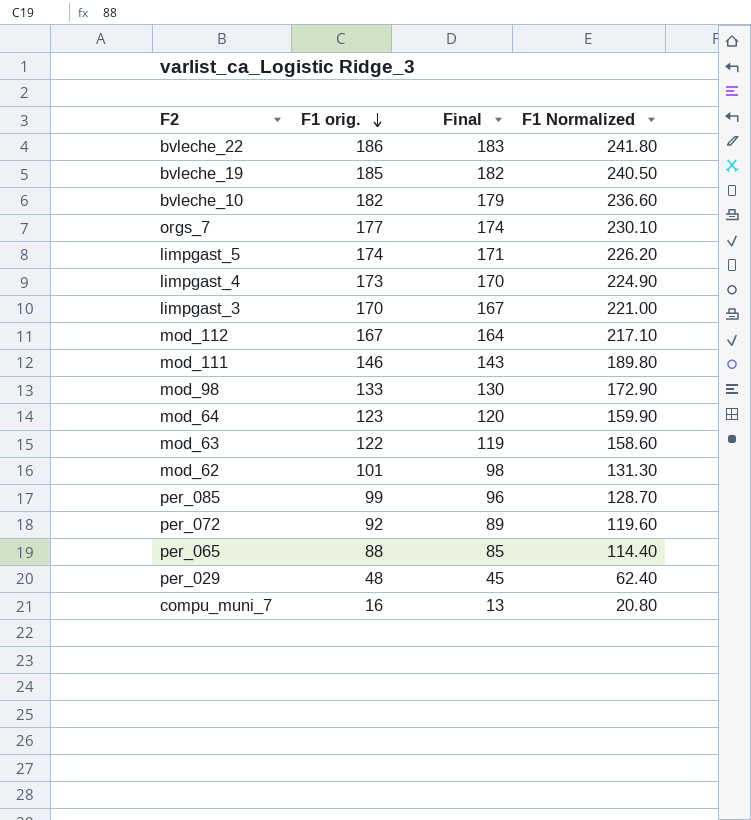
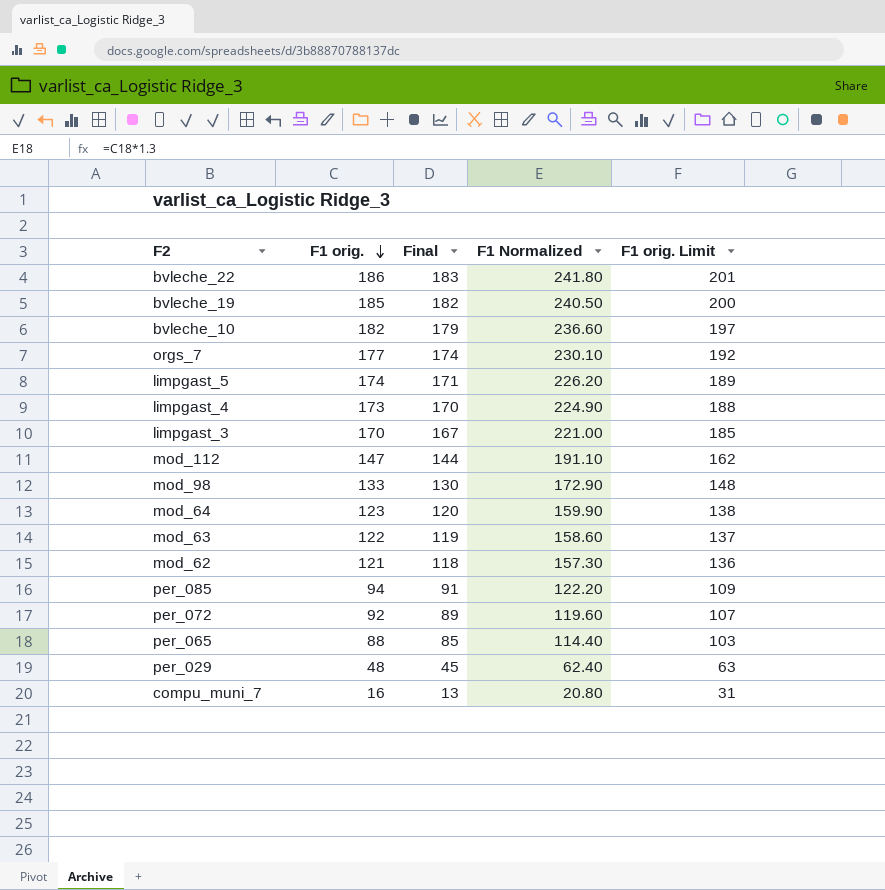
column F1 orig. Limit | formula: none -> [F1 orig.] + 15
row mod_111: 146 | 143 | 189.80 -> none
mod_112 | F1 orig.: 167 -> 147
mod_112 | Final: 164 -> 144
mod_112 | F1 Normalized: 217.10 -> 191.10
mod_62 | F1 orig.: 101 -> 121
mod_62 | Final: 98 -> 118
mod_62 | F1 Normalized: 131.30 -> 157.30
per_085 | F1 orig.: 99 -> 94
per_085 | Final: 96 -> 91
per_085 | F1 Normalized: 128.70 -> 122.20

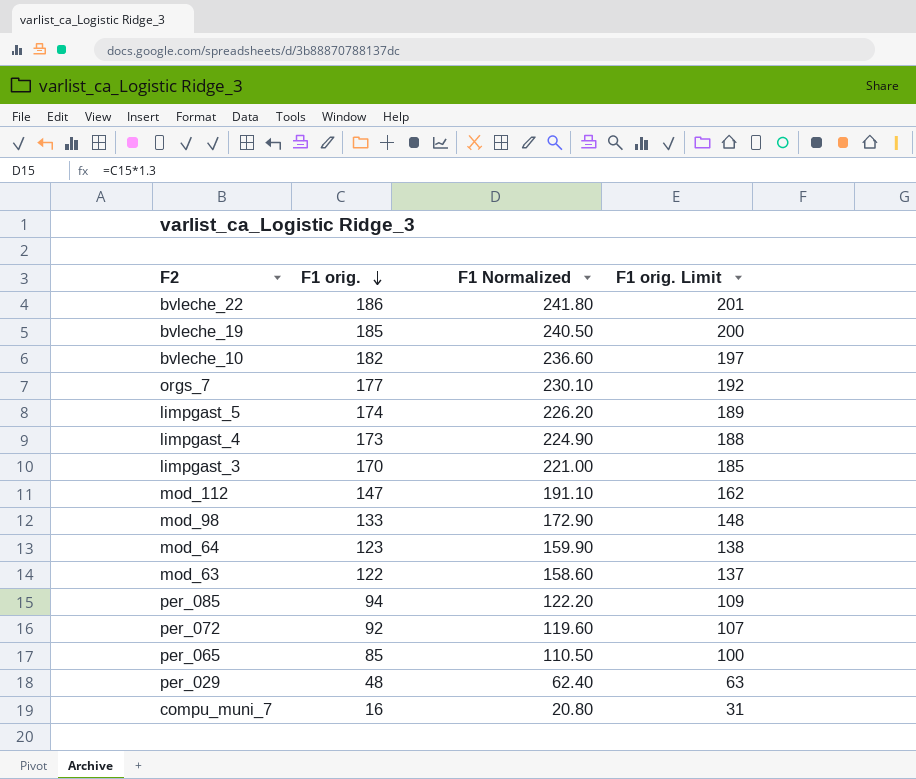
column Final | formula: [F1 orig.] - 3 -> none
row mod_62: 121 | 118 | 157.30 | 136 -> none
per_065 | F1 orig.: 88 -> 85
per_065 | F1 Normalized: 114.40 -> 110.50
per_065 | F1 orig. Limit: 103 -> 100

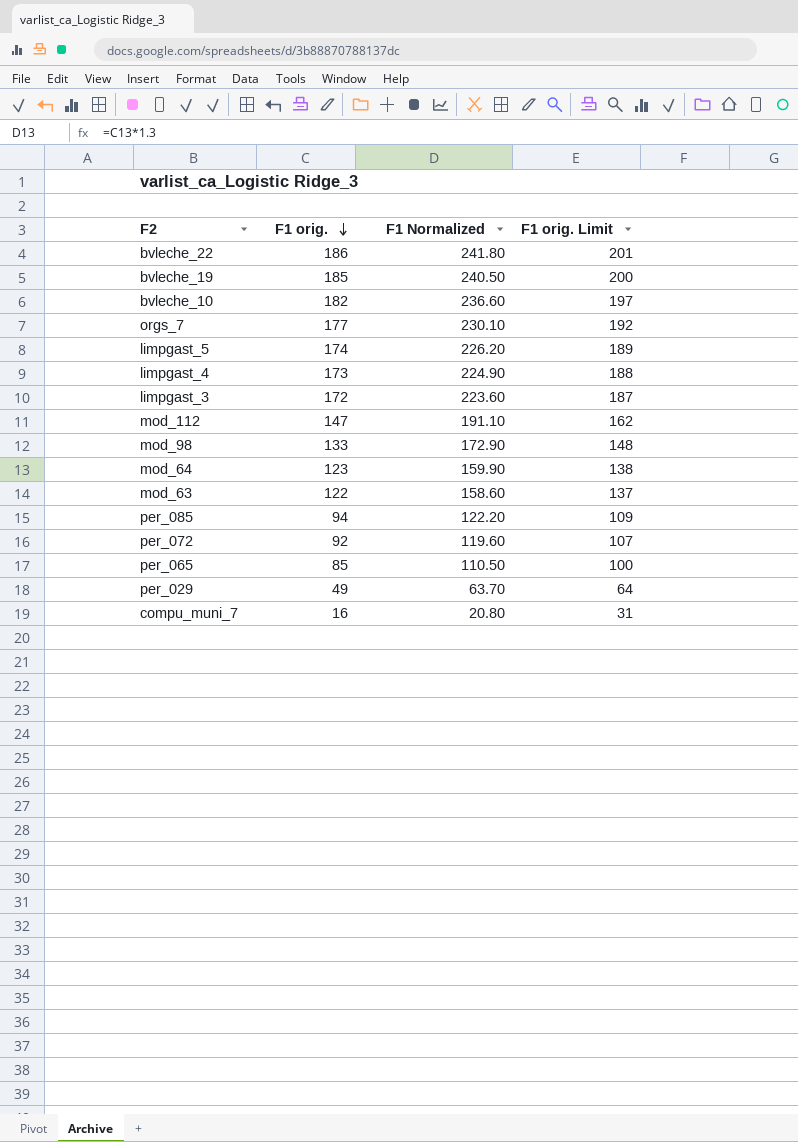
limpgast_3 | F1 orig.: 170 -> 172
limpgast_3 | F1 Normalized: 221.00 -> 223.60
limpgast_3 | F1 orig. Limit: 185 -> 187
per_029 | F1 orig.: 48 -> 49
per_029 | F1 Normalized: 62.40 -> 63.70
per_029 | F1 orig. Limit: 63 -> 64

